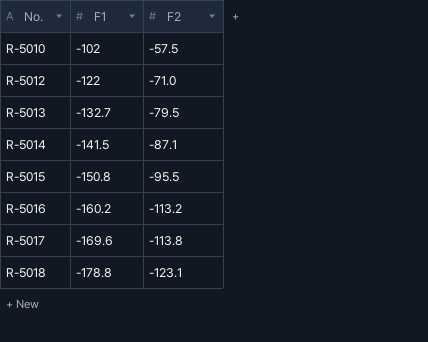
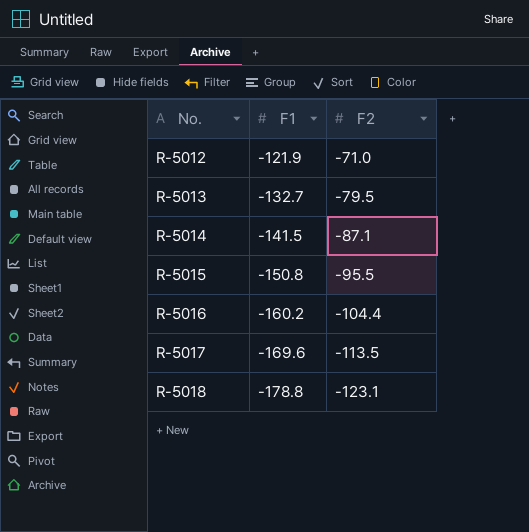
row R-5010: -102 | -57.5 -> none
R-5012 | F1: -122 -> -121.9
R-5016 | F2: -113.2 -> -104.4
R-5017 | F2: -113.8 -> -113.5

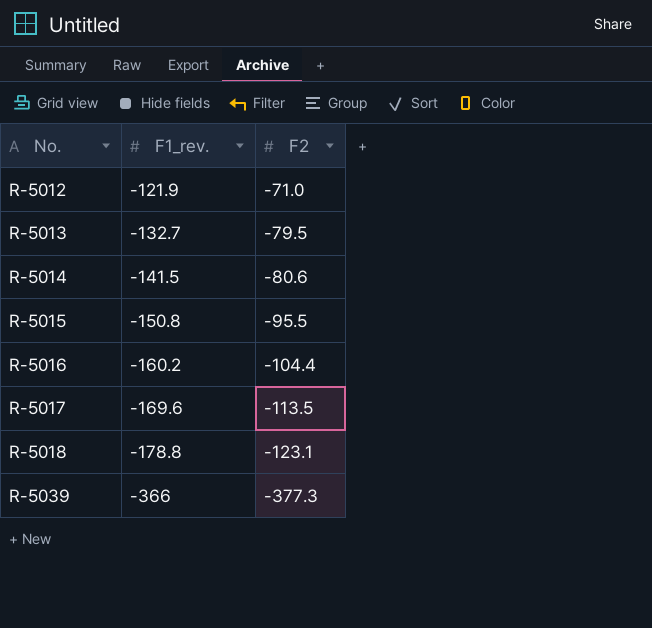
column name: F1 -> F1_rev.
R-5014 | F2: -87.1 -> -80.6
row R-5039: none -> -366 | -377.3

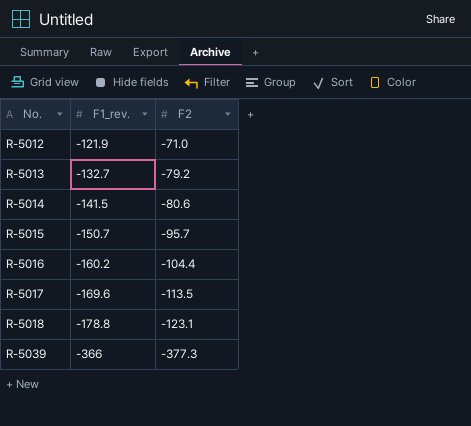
R-5013 | F2: -79.5 -> -79.2
R-5015 | F1_rev.: -150.8 -> -150.7
R-5015 | F2: -95.5 -> -95.7

